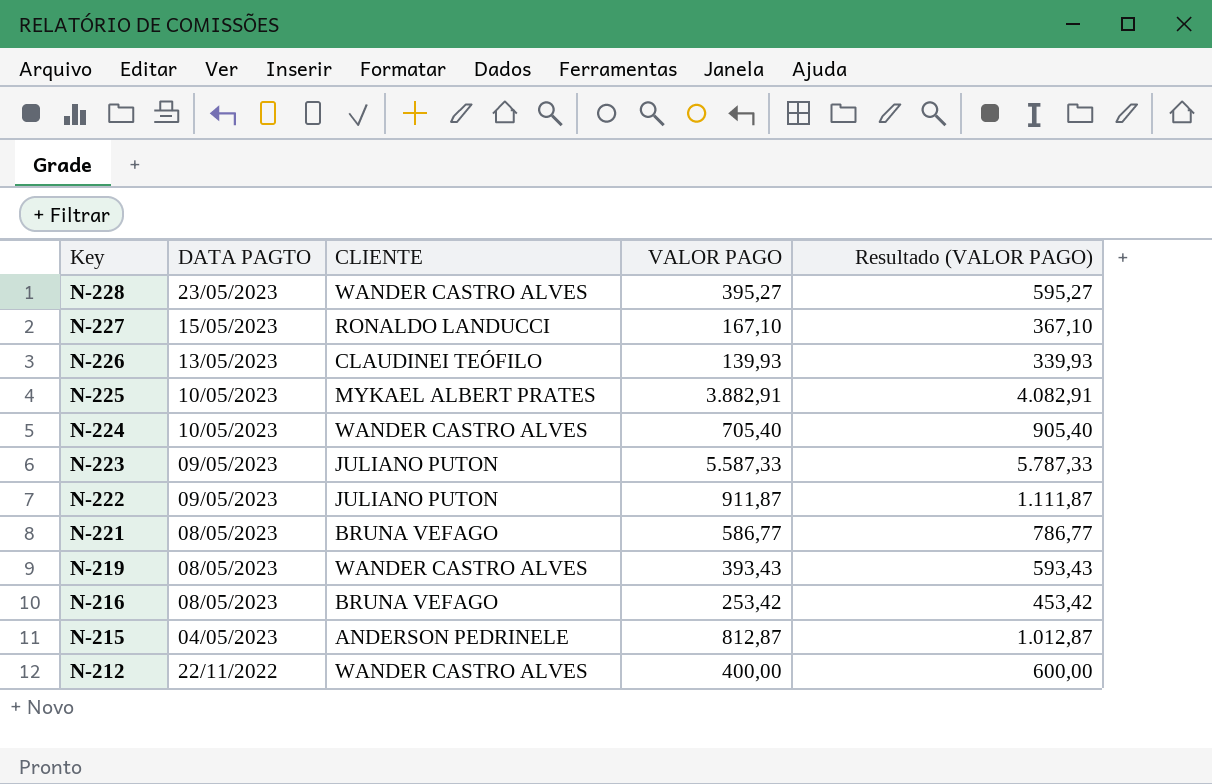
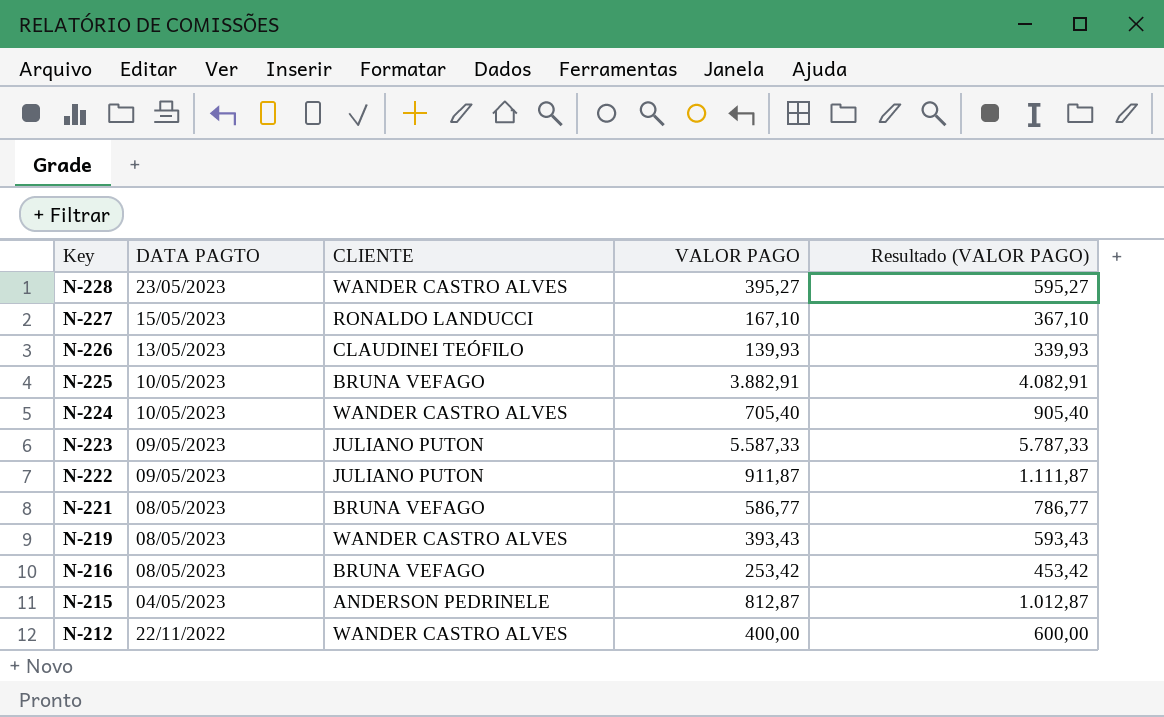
N-225 | CLIENTE: MYKAEL ALBERT PRATES -> BRUNA VEFAGO

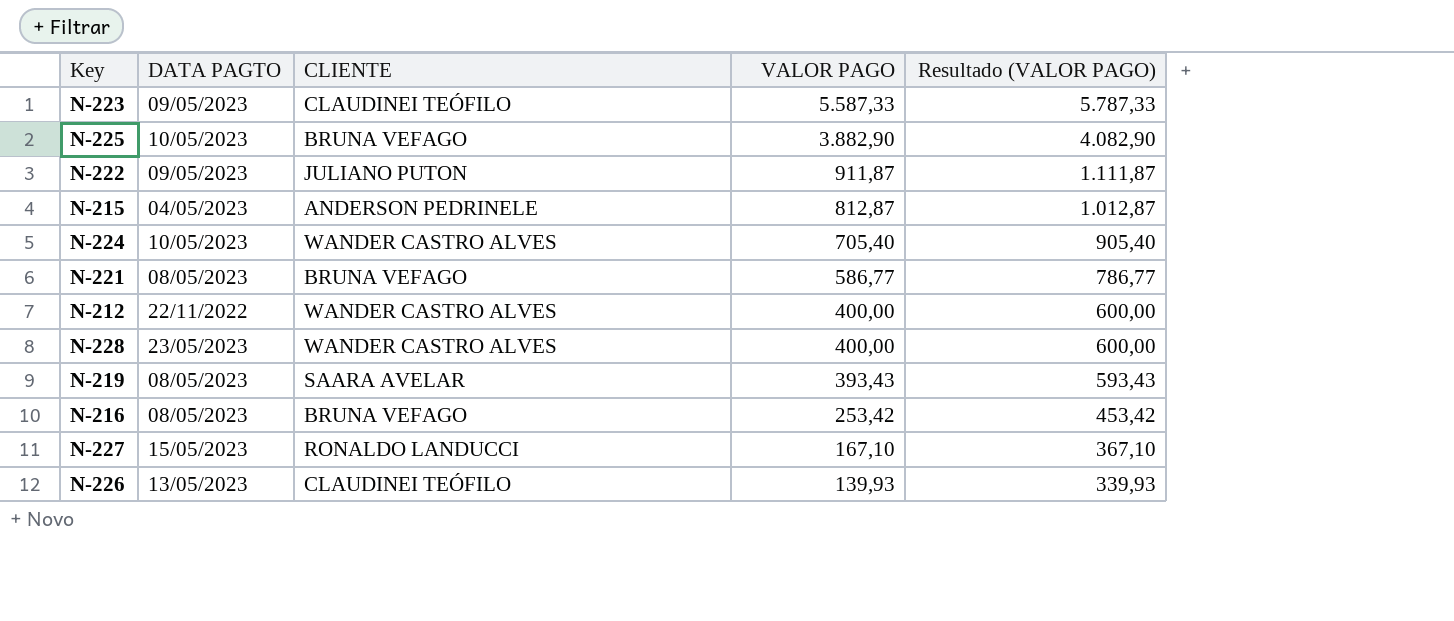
row order: Key descending -> VALOR PAGO descending
N-223 | CLIENTE: JULIANO PUTON -> CLAUDINEI TEÓFILO
N-225 | VALOR PAGO: 3.882,91 -> 3.882,90
N-225 | Resultado (VALOR PAGO): 4.082,91 -> 4.082,90
N-228 | VALOR PAGO: 395,27 -> 400,00
N-228 | Resultado (VALOR PAGO): 595,27 -> 600,00
N-219 | CLIENTE: WANDER CASTRO ALVES -> SAARA AVELAR

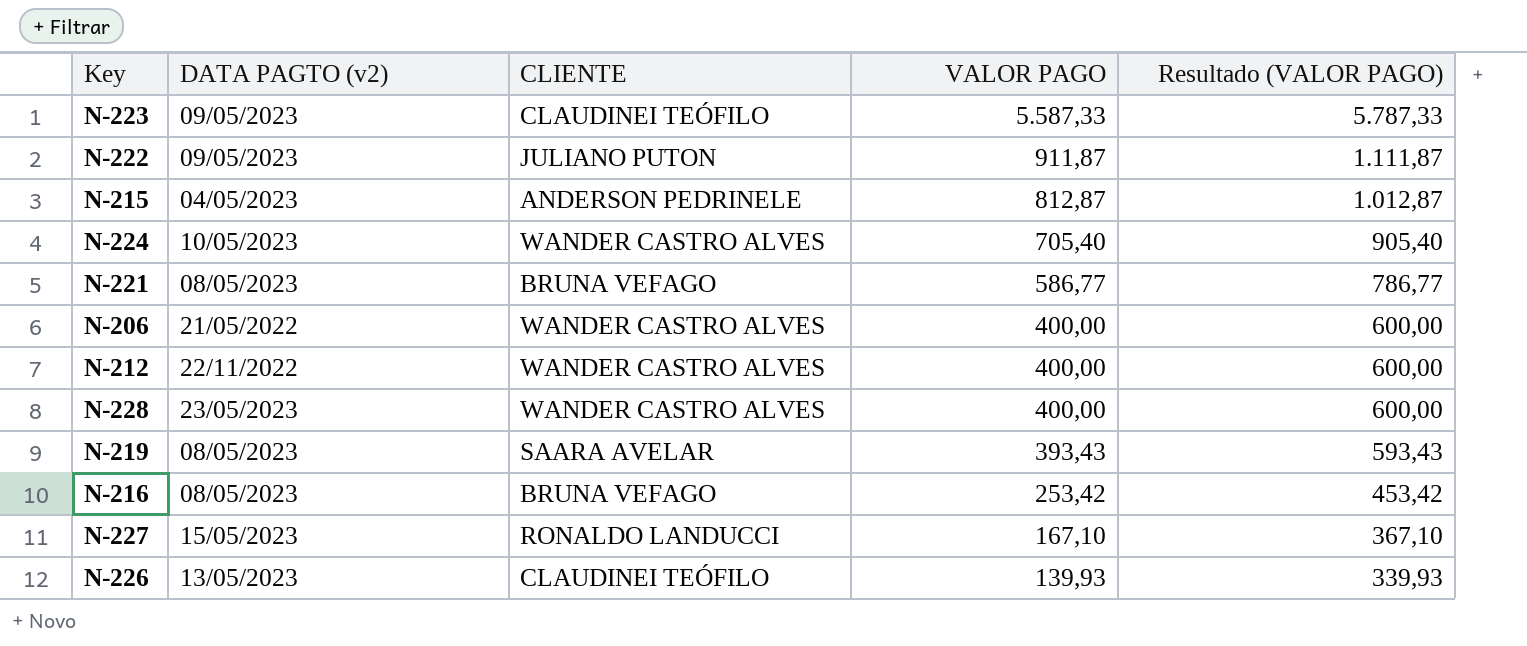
column name: DATA PAGTO -> DATA PAGTO (v2)
row N-225: 10/05/2023 | BRUNA VEFAGO | 3.882,90 | 4.082,90 -> none
row N-206: none -> 21/05/2022 | WANDER CASTRO ALVES | 400,00 | 600,00

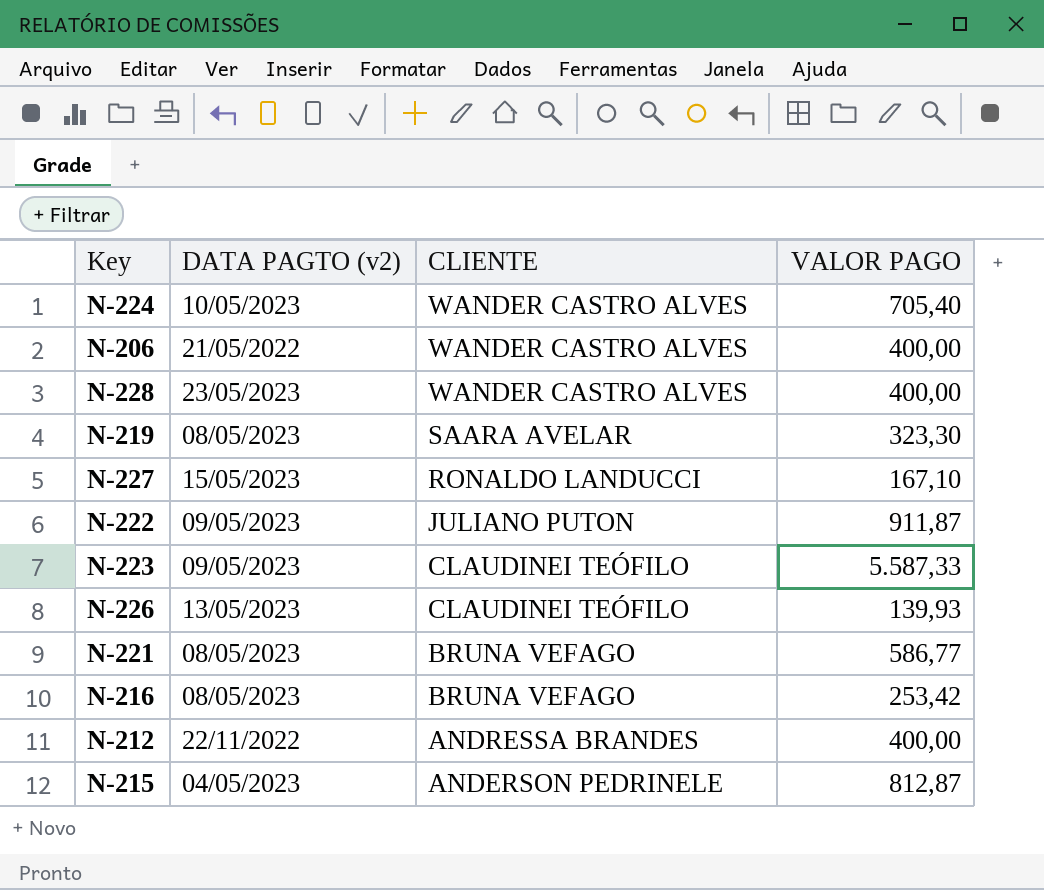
row order: VALOR PAGO descending -> CLIENTE descending
column Resultado (VALOR PAGO) | formula: [VALOR PAGO] + 200 -> none
N-219 | VALOR PAGO: 393,43 -> 323,30
N-212 | CLIENTE: WANDER CASTRO ALVES -> ANDRESSA BRANDES

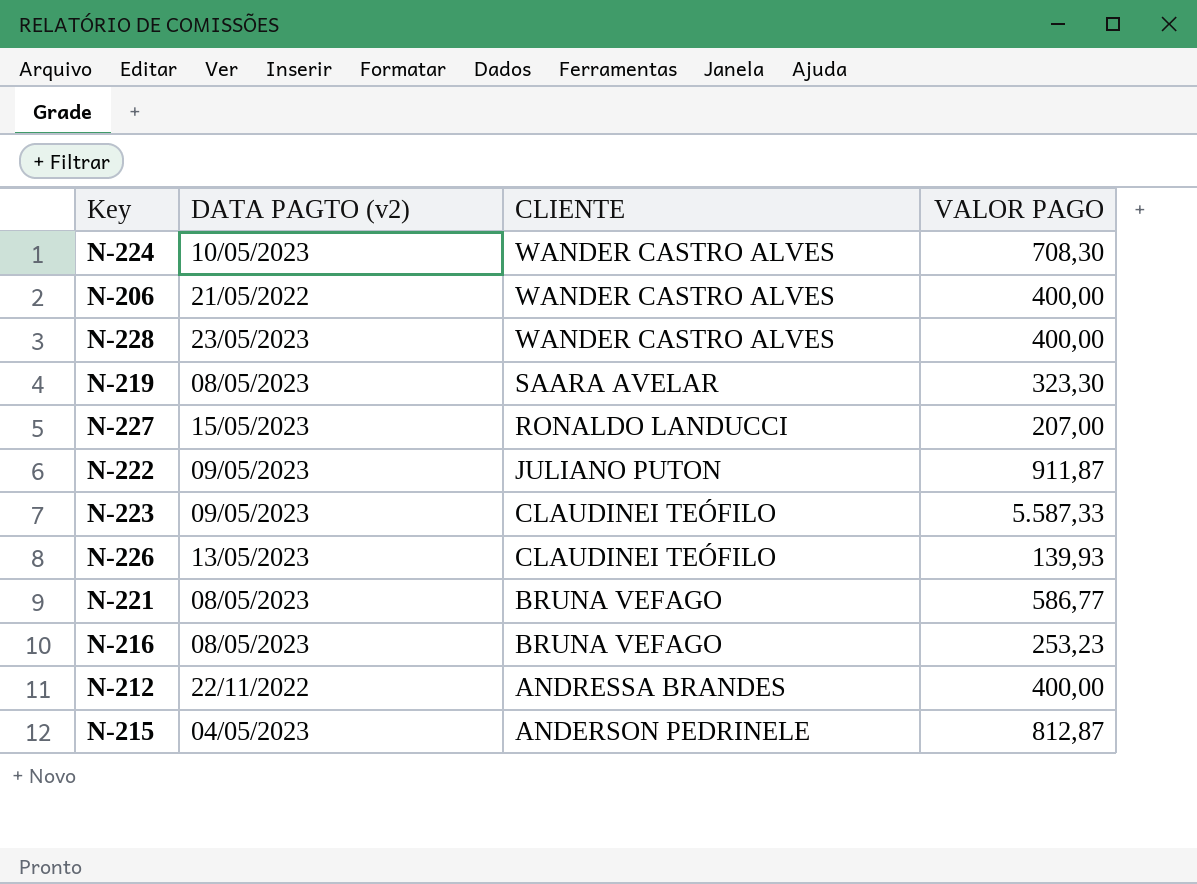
N-224 | VALOR PAGO: 705,40 -> 708,30
N-227 | VALOR PAGO: 167,10 -> 207,00
N-216 | VALOR PAGO: 253,42 -> 253,23

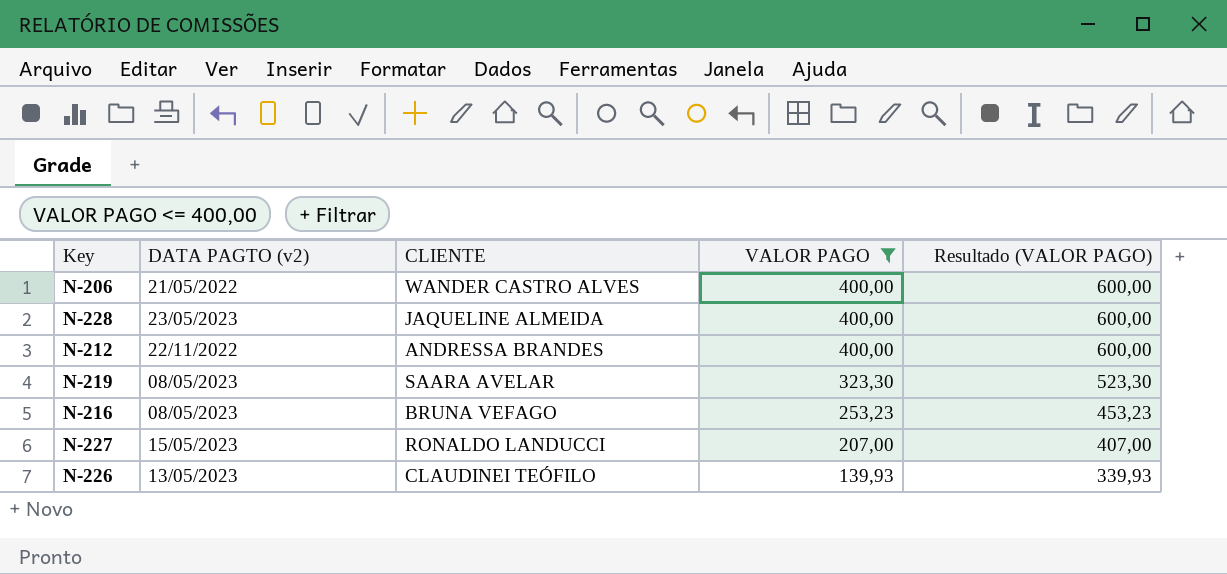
filter: none -> VALOR PAGO <= 400,00
row order: CLIENTE descending -> VALOR PAGO descending
column Resultado (VALOR PAGO) | formula: none -> [VALOR PAGO] + 200
N-228 | CLIENTE: WANDER CASTRO ALVES -> JAQUELINE ALMEIDA

